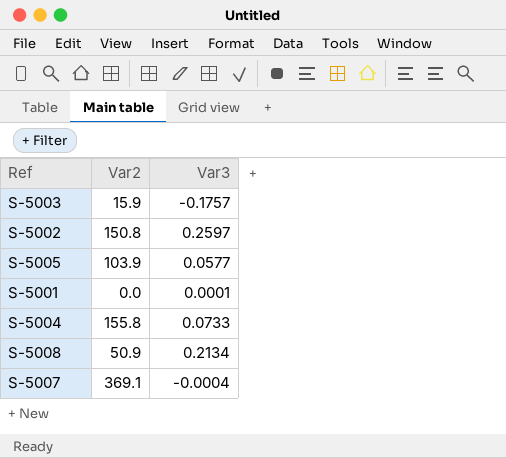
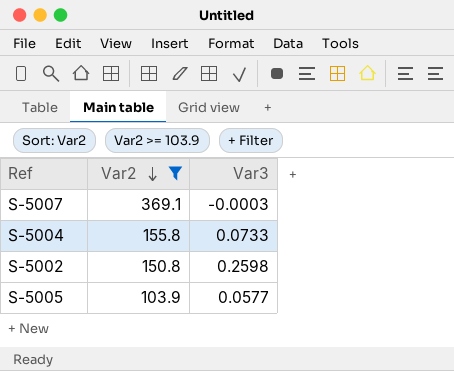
filter: none -> Var2 >= 103.9
row order: none -> Var2 descending
S-5007 | Var3: -0.0004 -> -0.0003
S-5002 | Var3: 0.2597 -> 0.2598

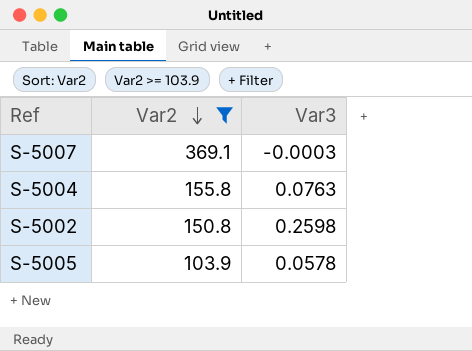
S-5004 | Var3: 0.0733 -> 0.0763
S-5005 | Var3: 0.0577 -> 0.0578

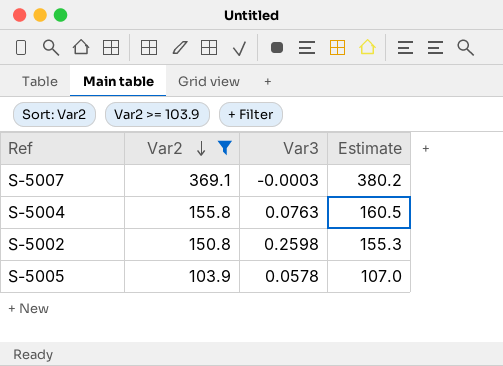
column Estimate | formula: none -> [Var2] * 1.03

